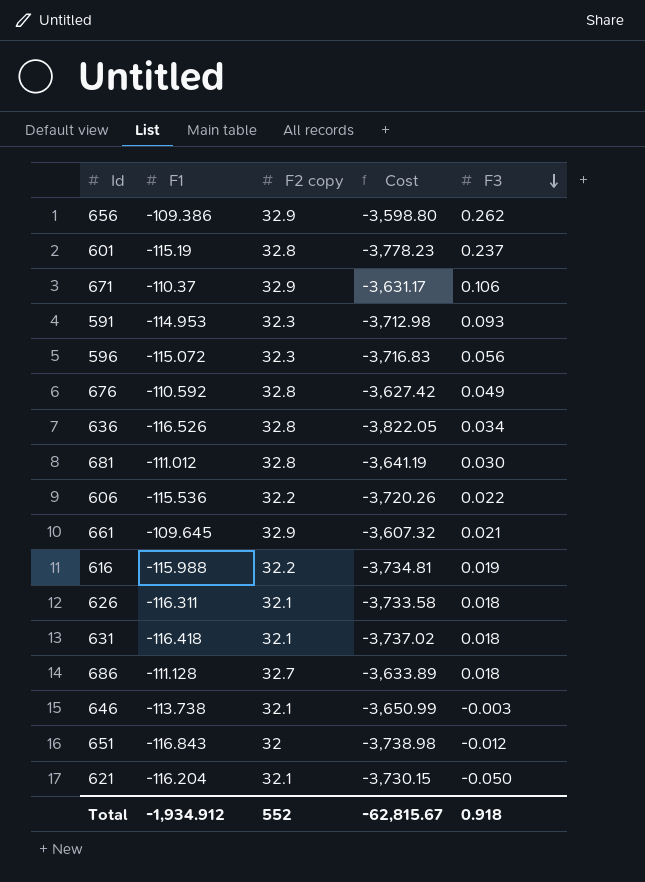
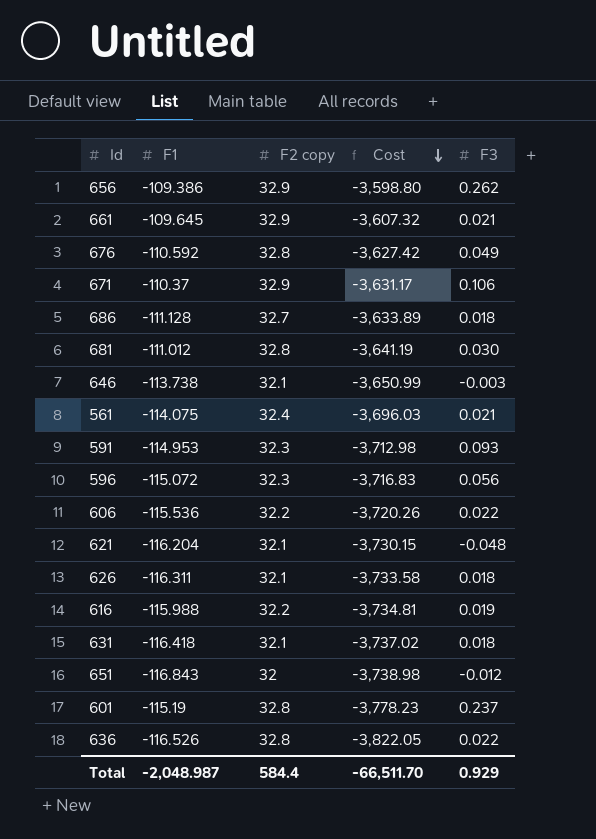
row order: F3 descending -> Cost descending
row 561: none -> -114.075 | 32.4 | -3,696.03 | 0.021
621 | F3: -0.050 -> -0.048
636 | F3: 0.034 -> 0.022
Total | F1: -1,934.912 -> -2,048.987
Total | F2 copy: 552 -> 584.4
Total | Cost: -62,815.67 -> -66,511.70
Total | F3: 0.918 -> 0.929

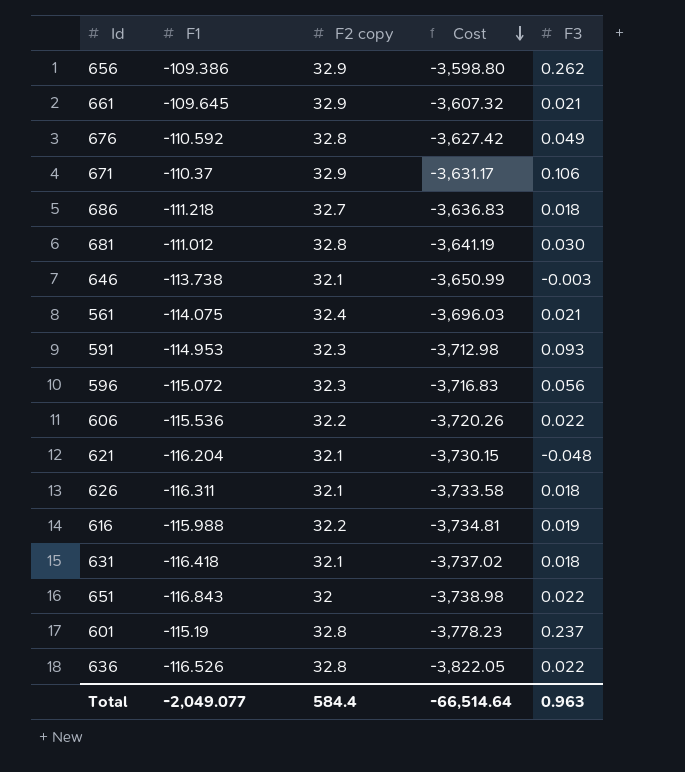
686 | F1: -111.128 -> -111.218
686 | Cost: -3,633.89 -> -3,636.83
651 | F3: -0.012 -> 0.022
Total | F1: -2,048.987 -> -2,049.077
Total | Cost: -66,511.70 -> -66,514.64
Total | F3: 0.929 -> 0.963

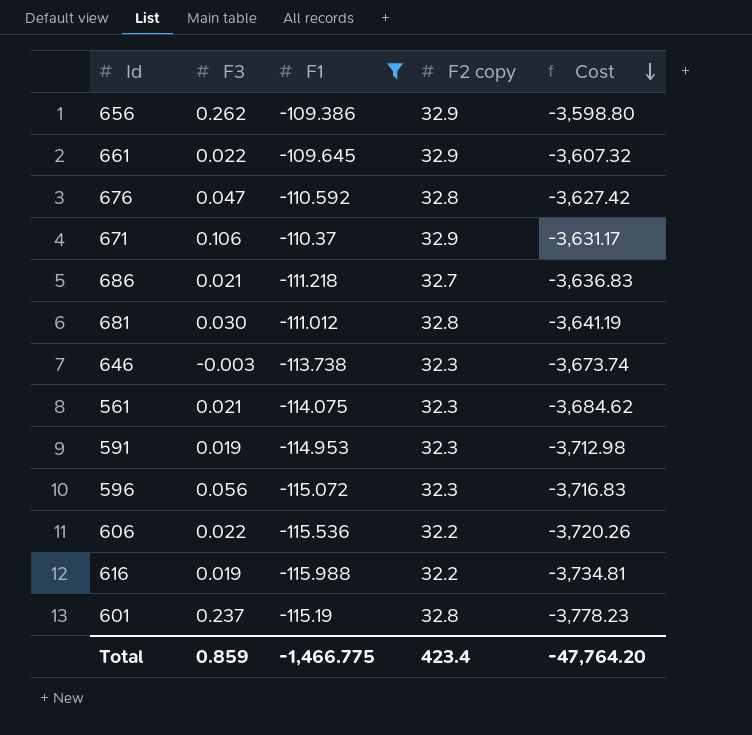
filter: none -> F1 >= -115.988
column F3 | position: 5 -> 2
661 | F3: 0.021 -> 0.022
676 | F3: 0.049 -> 0.047
686 | F3: 0.018 -> 0.021
646 | F2 copy: 32.1 -> 32.3
646 | Cost: -3,650.99 -> -3,673.74
561 | F2 copy: 32.4 -> 32.3
561 | Cost: -3,696.03 -> -3,684.62
591 | F3: 0.093 -> 0.019
Total | F3: 0.963 -> 0.859
Total | F1: -2,049.077 -> -1,466.775
Total | F2 copy: 584.4 -> 423.4
Total | Cost: -66,514.64 -> -47,764.20

